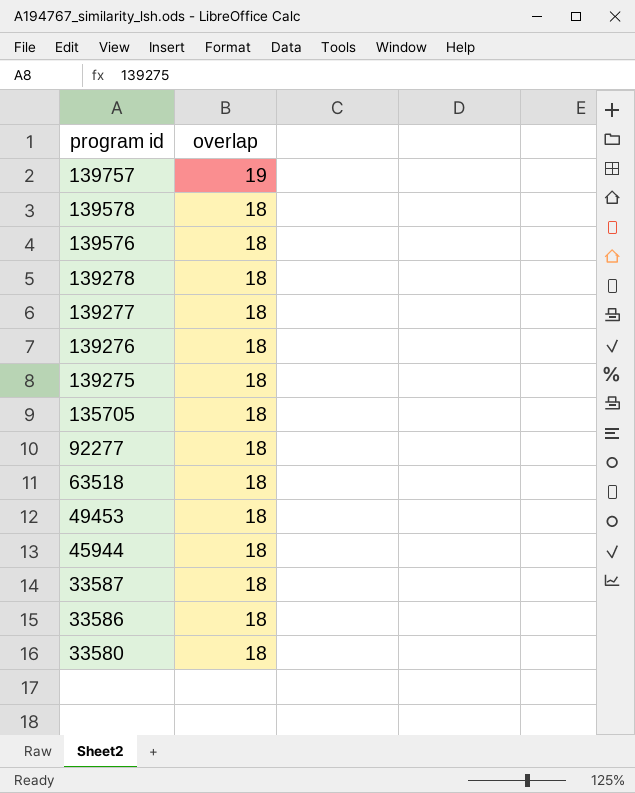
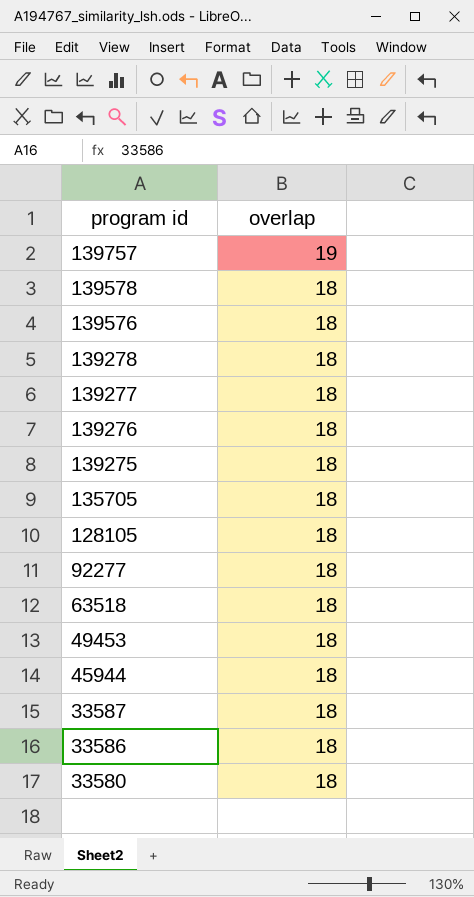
row 128105: none -> 18

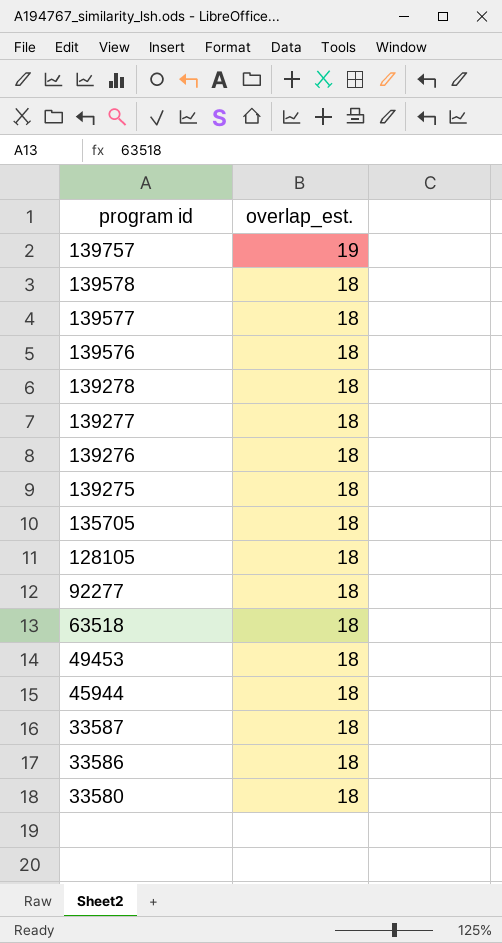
column name: overlap -> overlap_est.
row 139577: none -> 18

